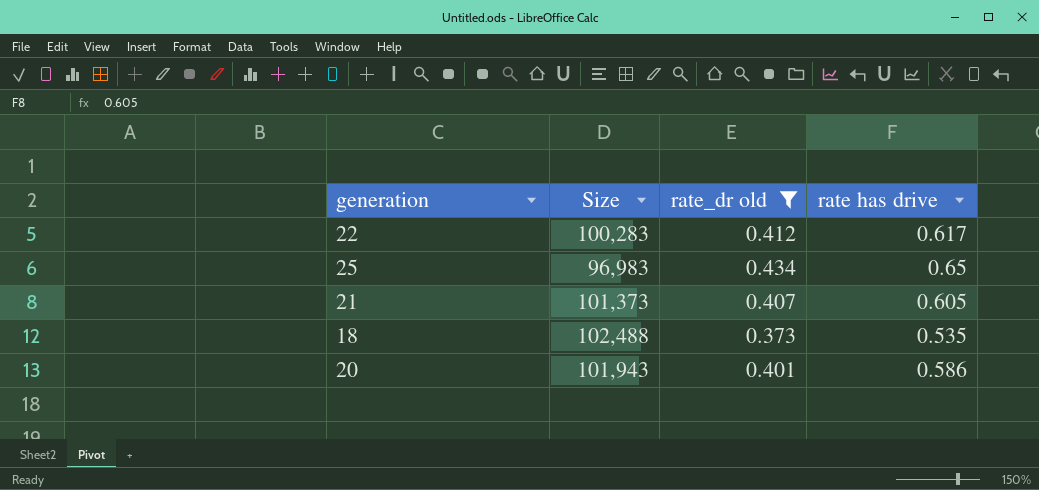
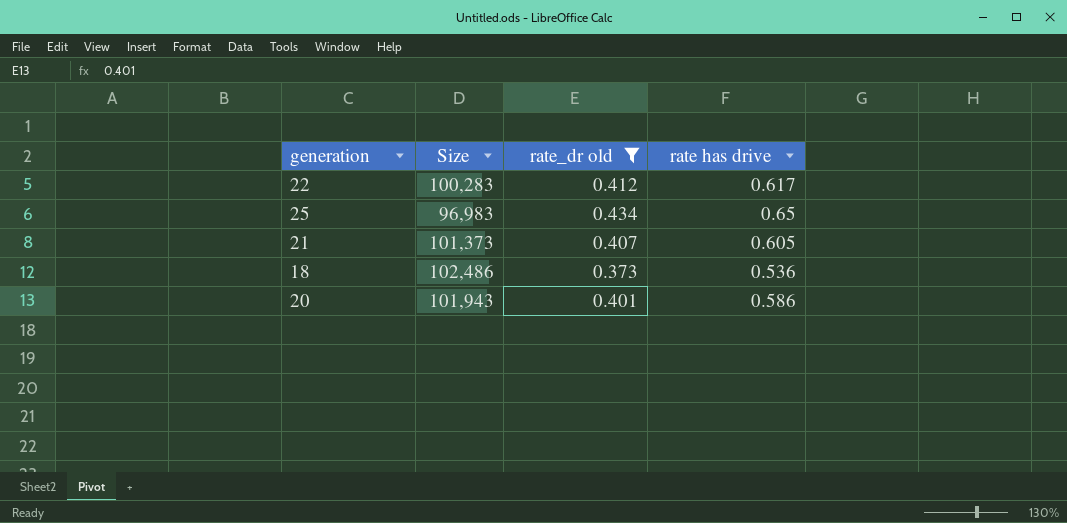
18 | Size: 102,488 -> 102,486
18 | rate has drive: 0.535 -> 0.536

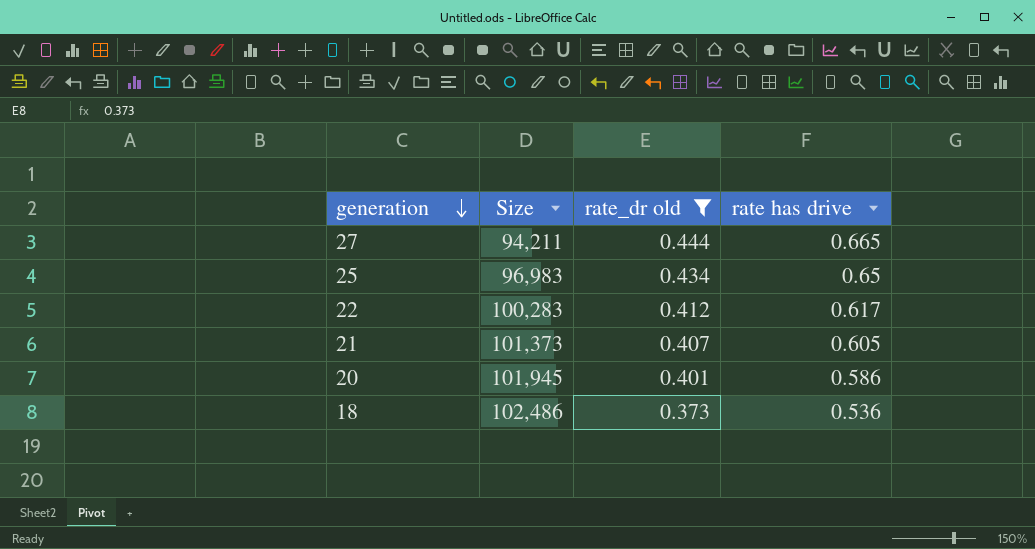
row order: none -> generation descending
row 27: none -> 94,211 | 0.444 | 0.665
20 | Size: 101,943 -> 101,945

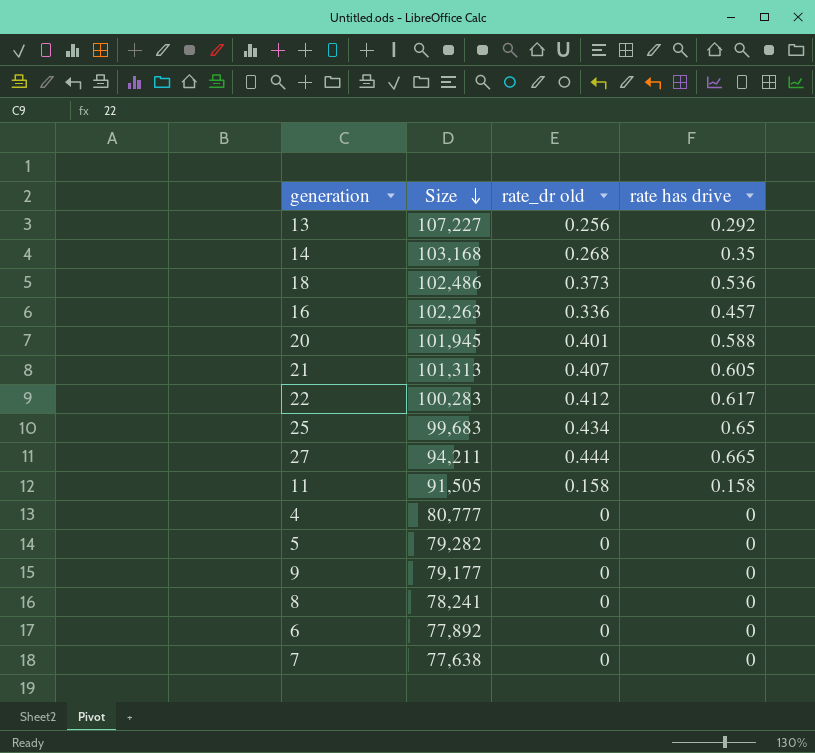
filter: rate_dr old >= 0.373 -> none
row order: generation descending -> Size descending
20 | rate has drive: 0.586 -> 0.588
21 | Size: 101,373 -> 101,313
25 | Size: 96,983 -> 99,683

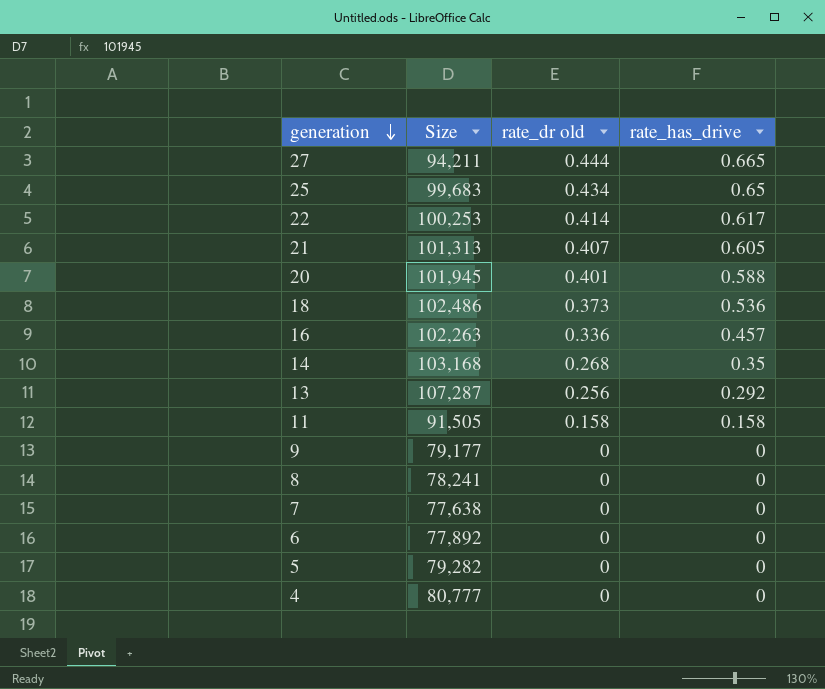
row order: Size descending -> generation descending
column name: rate has drive -> rate_has_drive
22 | Size: 100,283 -> 100,253
22 | rate_dr old: 0.412 -> 0.414
13 | Size: 107,227 -> 107,287

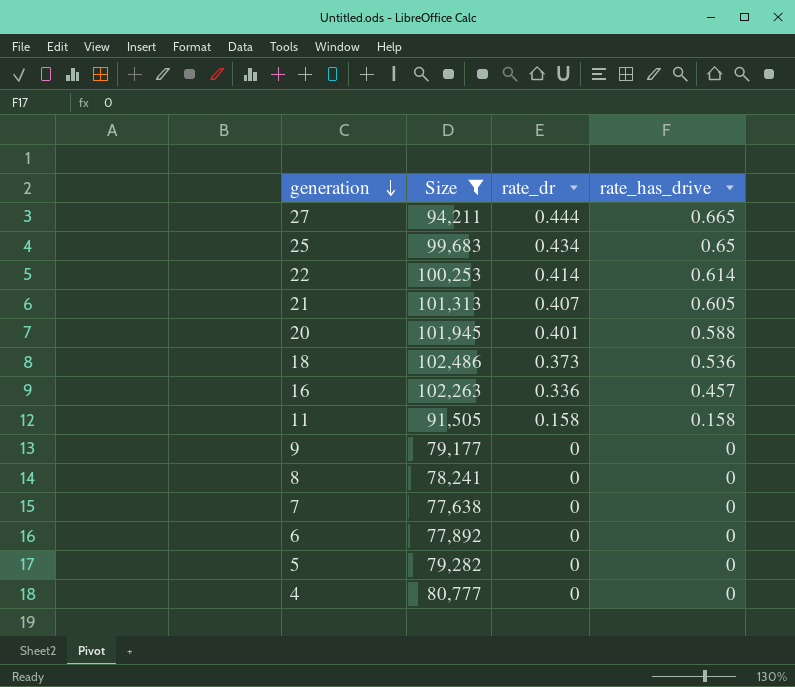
filter: none -> Size <= 102,486
column name: rate_dr old -> rate_dr
22 | rate_has_drive: 0.617 -> 0.614

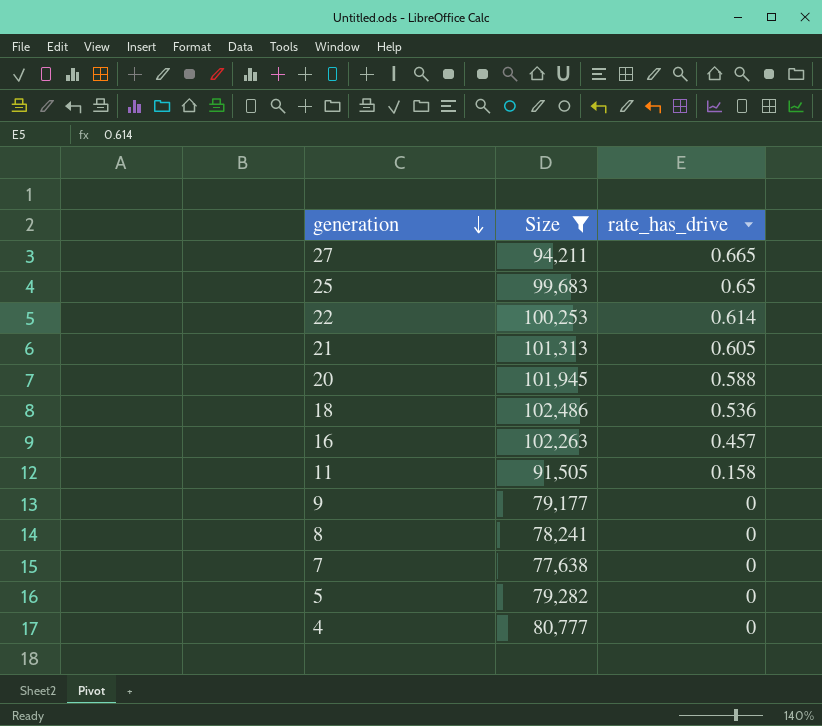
column rate_dr | position: 3 -> none
row 6: 77,892 | 0 | 0 -> none

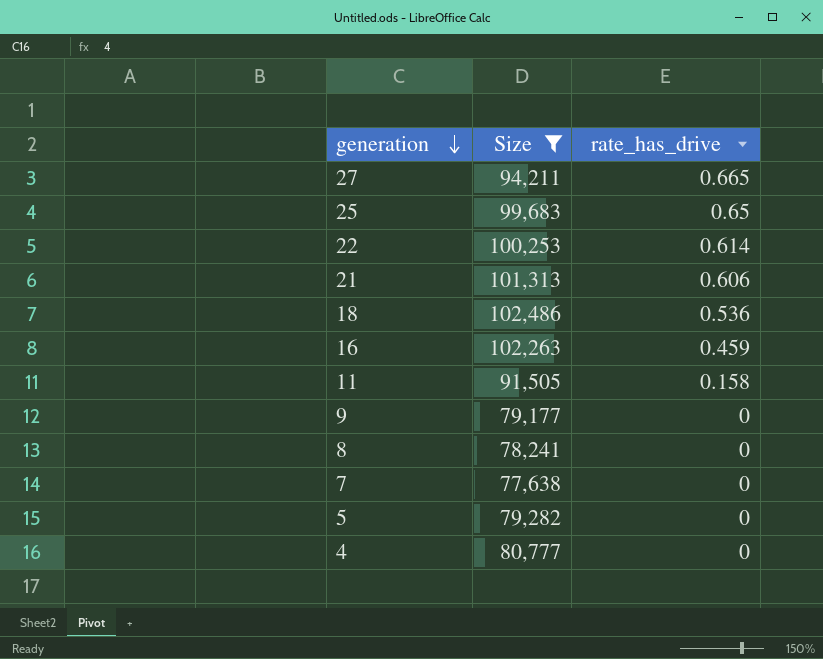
row 20: 101,945 | 0.588 -> none
21 | rate_has_drive: 0.605 -> 0.606
16 | rate_has_drive: 0.457 -> 0.459

